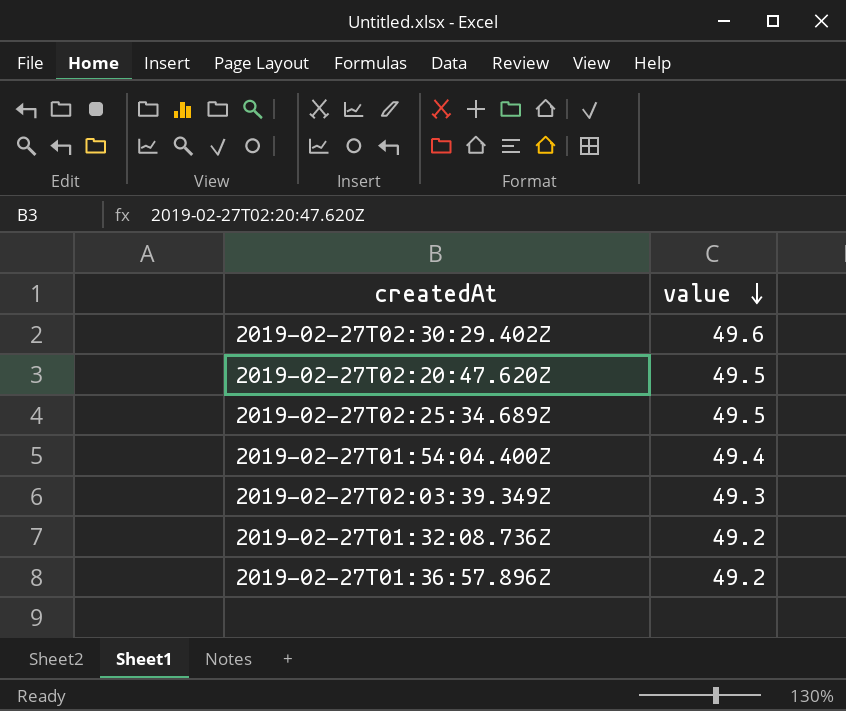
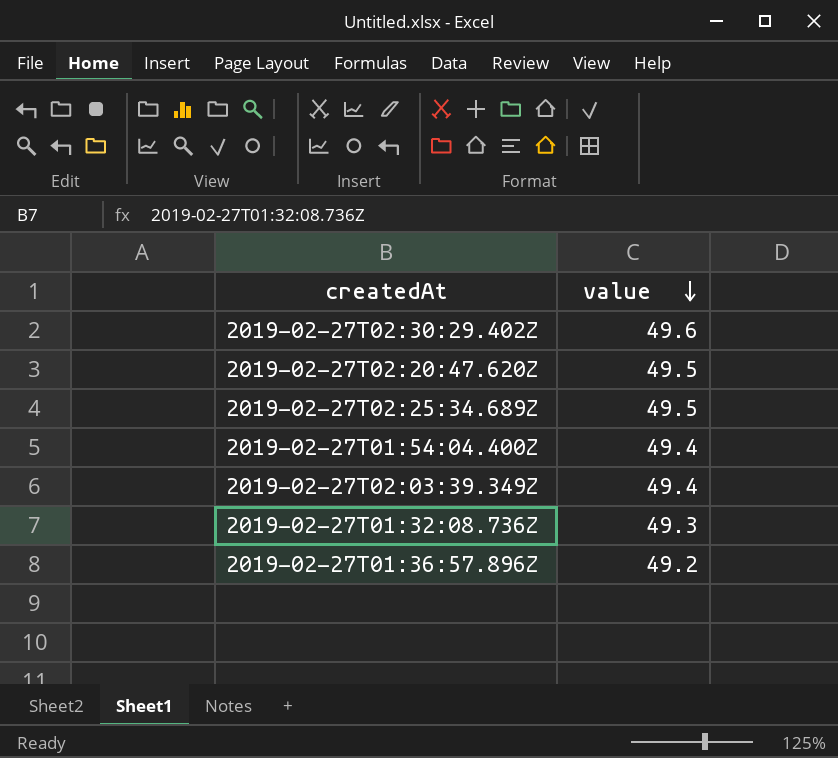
2019-02-27T02:03:39.349Z | value: 49.3 -> 49.4
2019-02-27T01:32:08.736Z | value: 49.2 -> 49.3

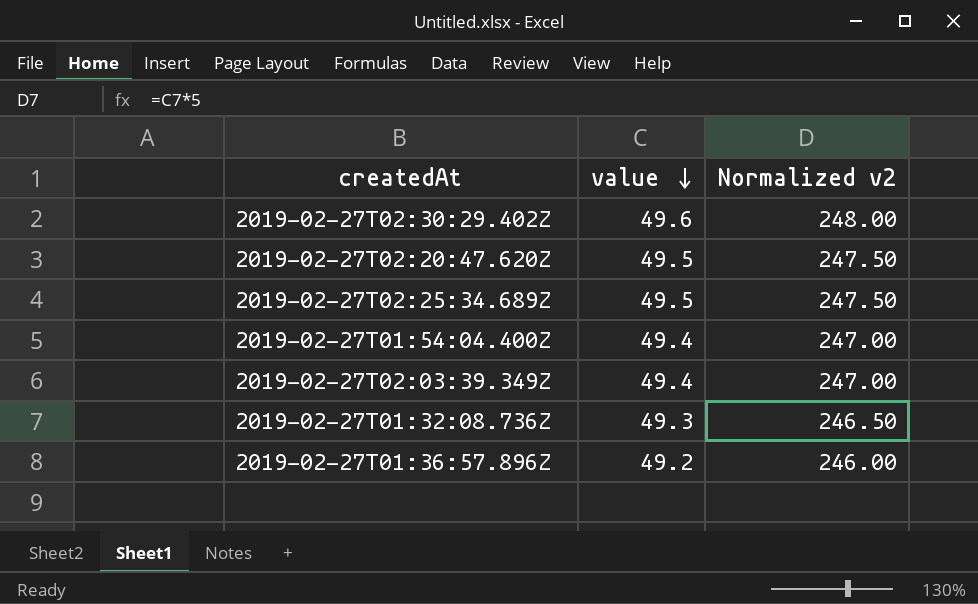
column Normalized v2 | formula: none -> [value] * 5

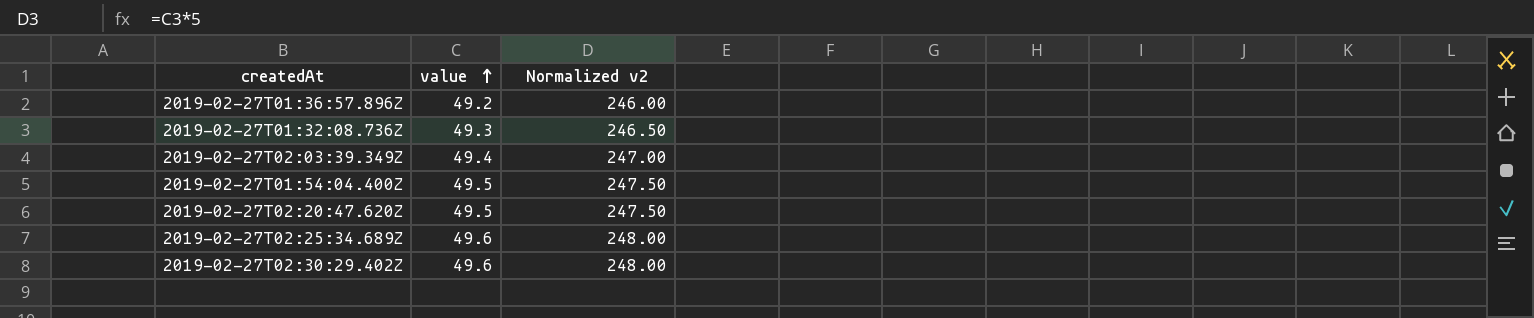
row order: value descending -> value ascending
2019-02-27T01:54:04.400Z | value: 49.4 -> 49.5
2019-02-27T01:54:04.400Z | Normalized v2: 247.00 -> 247.50
2019-02-27T02:25:34.689Z | value: 49.5 -> 49.6
2019-02-27T02:25:34.689Z | Normalized v2: 247.50 -> 248.00

